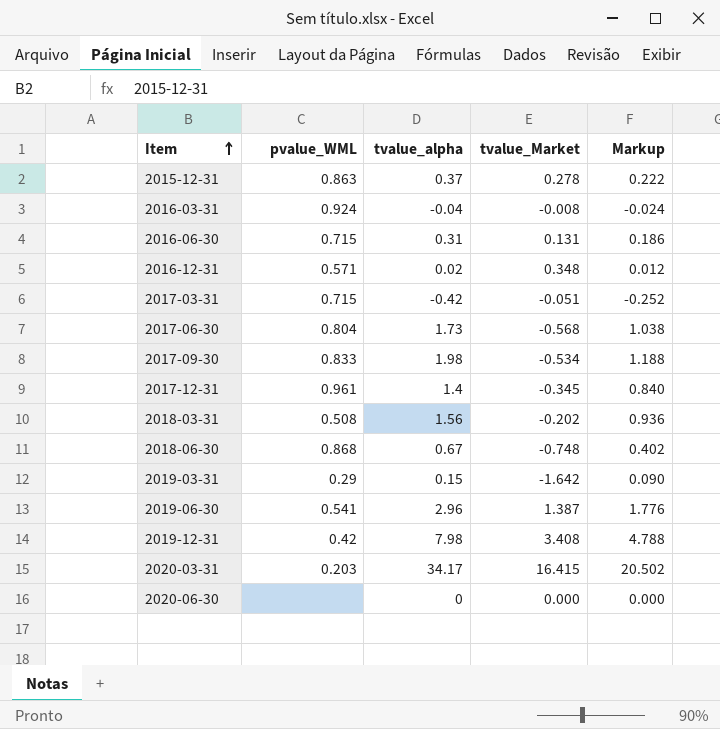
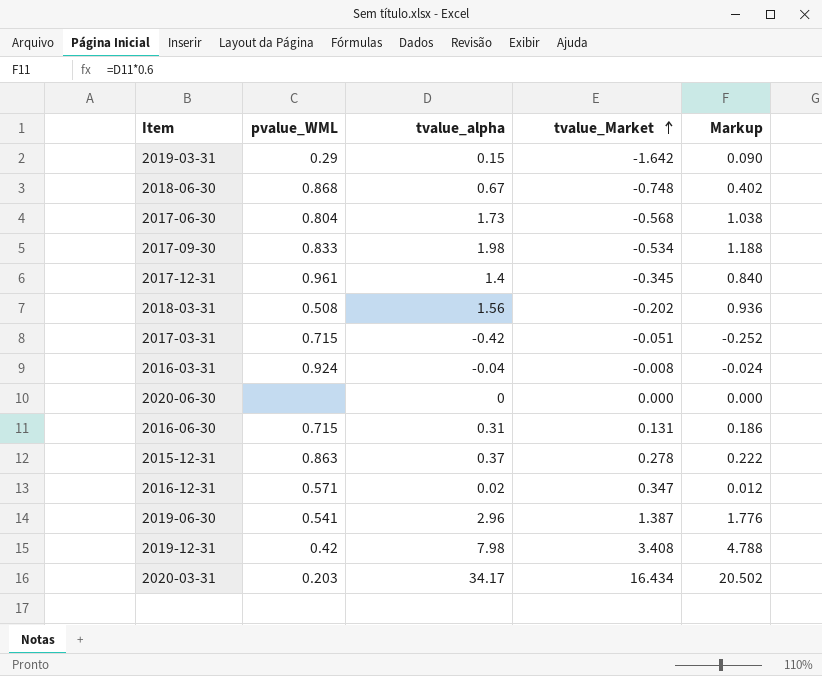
row order: Item ascending -> tvalue_Market ascending
2016-12-31 | tvalue_Market: 0.348 -> 0.347
2020-03-31 | tvalue_Market: 16.415 -> 16.434

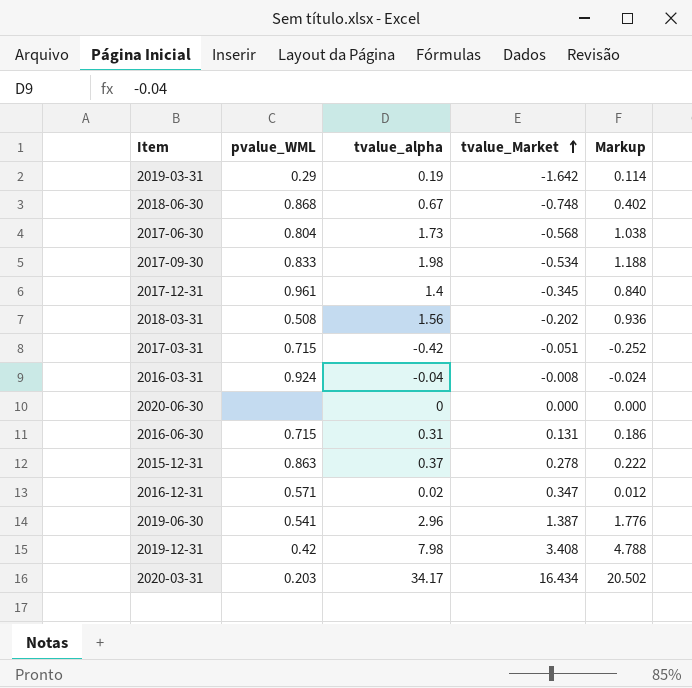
2019-03-31 | tvalue_alpha: 0.15 -> 0.19
2019-03-31 | Markup: 0.090 -> 0.114

